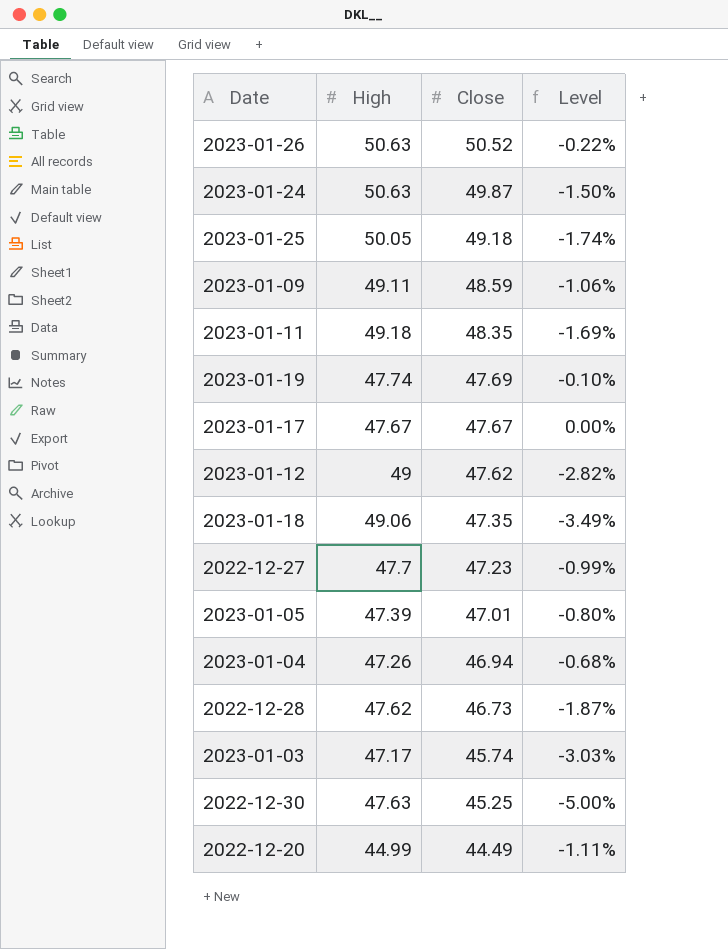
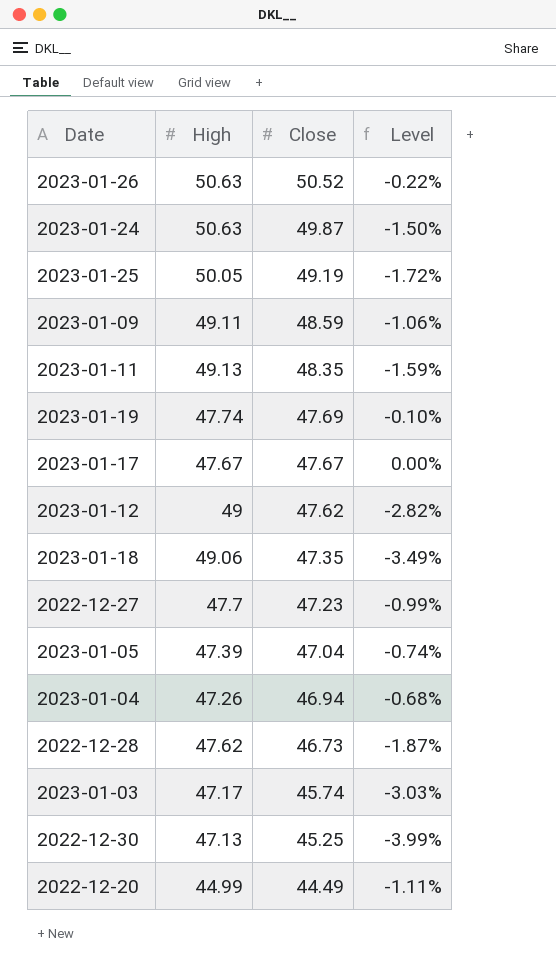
2023-01-25 | Close: 49.18 -> 49.19
2023-01-25 | Level: -1.74% -> -1.72%
2023-01-11 | High: 49.18 -> 49.13
2023-01-11 | Level: -1.69% -> -1.59%
2023-01-05 | Close: 47.01 -> 47.04
2023-01-05 | Level: -0.80% -> -0.74%
2022-12-30 | High: 47.63 -> 47.13
2022-12-30 | Level: -5.00% -> -3.99%

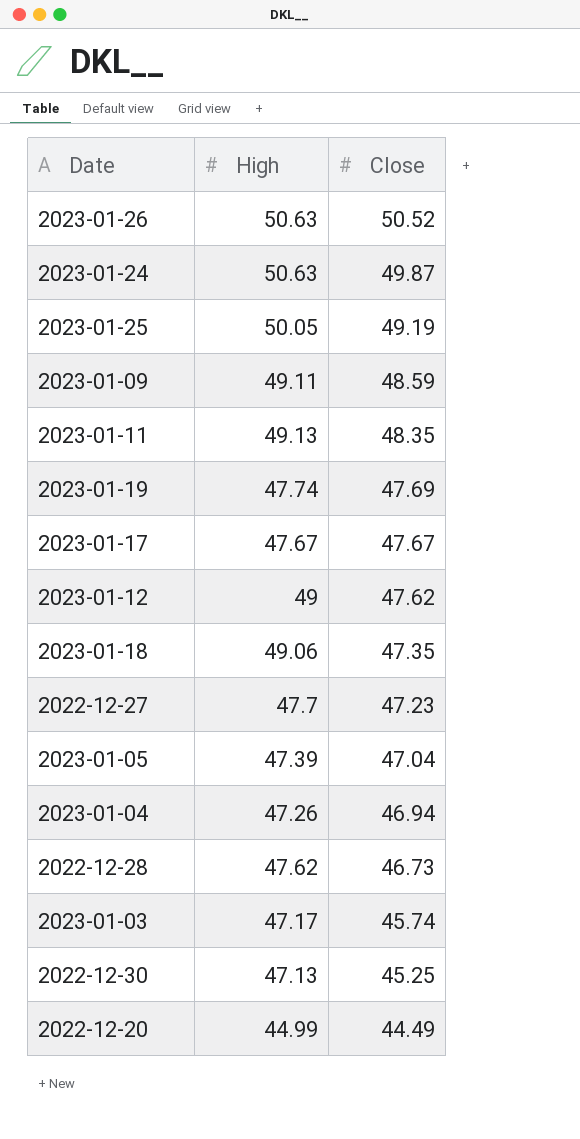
column Level | formula: ([Close] - [High]) / [High] -> none

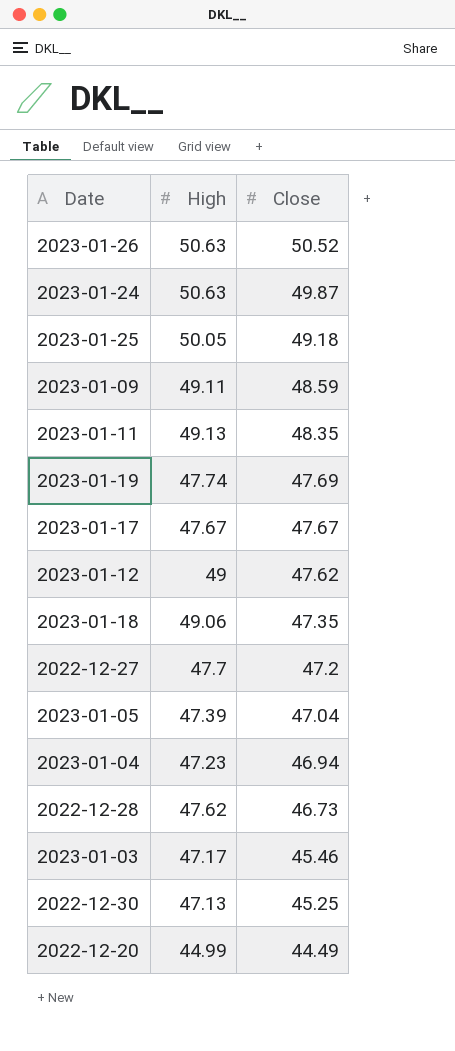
2023-01-25 | Close: 49.19 -> 49.18
2022-12-27 | Close: 47.23 -> 47.2
2023-01-04 | High: 47.26 -> 47.23
2023-01-03 | Close: 45.74 -> 45.46

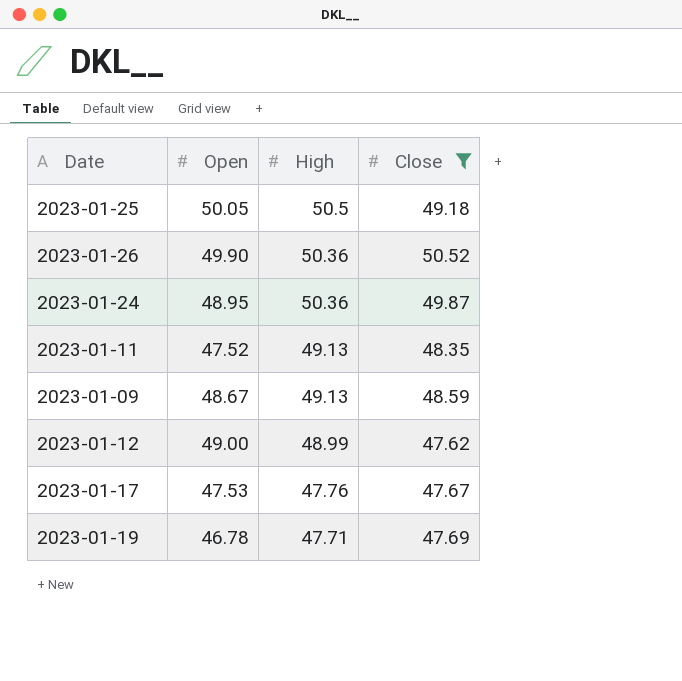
filter: none -> Close >= 47.62
row order: Close descending -> High descending
column Open | position: none -> 2
2023-01-25 | High: 50.05 -> 50.5
2023-01-26 | High: 50.63 -> 50.36
2023-01-24 | High: 50.63 -> 50.36
2023-01-09 | High: 49.11 -> 49.13
2023-01-12 | High: 49 -> 48.99
2023-01-17 | High: 47.67 -> 47.76
2023-01-19 | High: 47.74 -> 47.71

